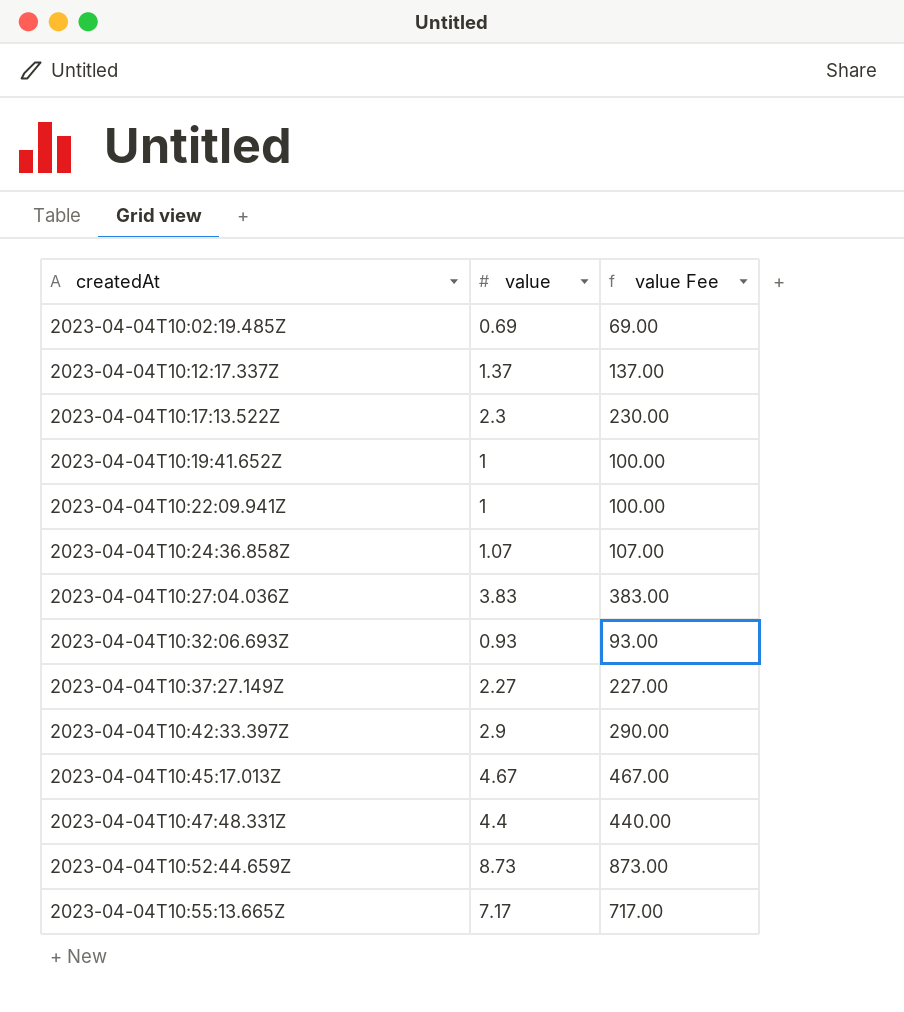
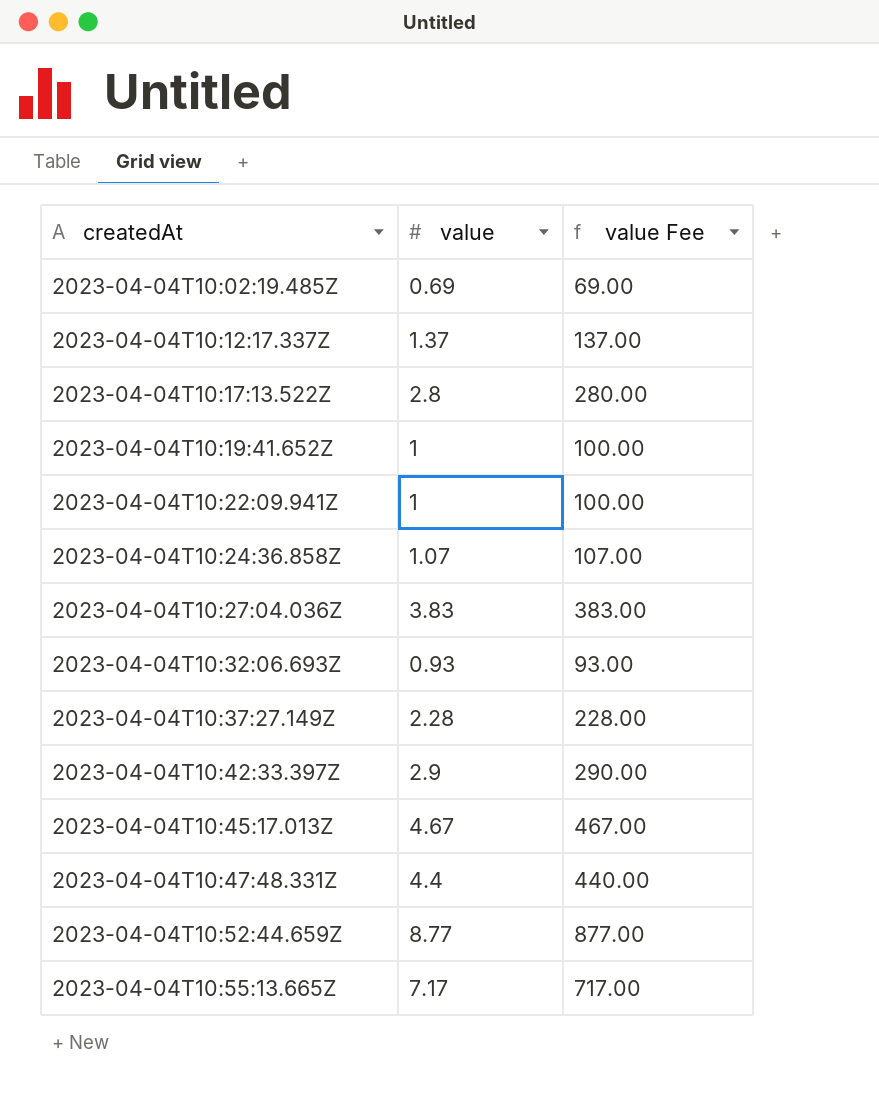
2023-04-04T10:17:13.522Z | value: 2.3 -> 2.8
2023-04-04T10:17:13.522Z | value Fee: 230.00 -> 280.00
2023-04-04T10:37:27.149Z | value: 2.27 -> 2.28
2023-04-04T10:37:27.149Z | value Fee: 227.00 -> 228.00
2023-04-04T10:52:44.659Z | value: 8.73 -> 8.77
2023-04-04T10:52:44.659Z | value Fee: 873.00 -> 877.00

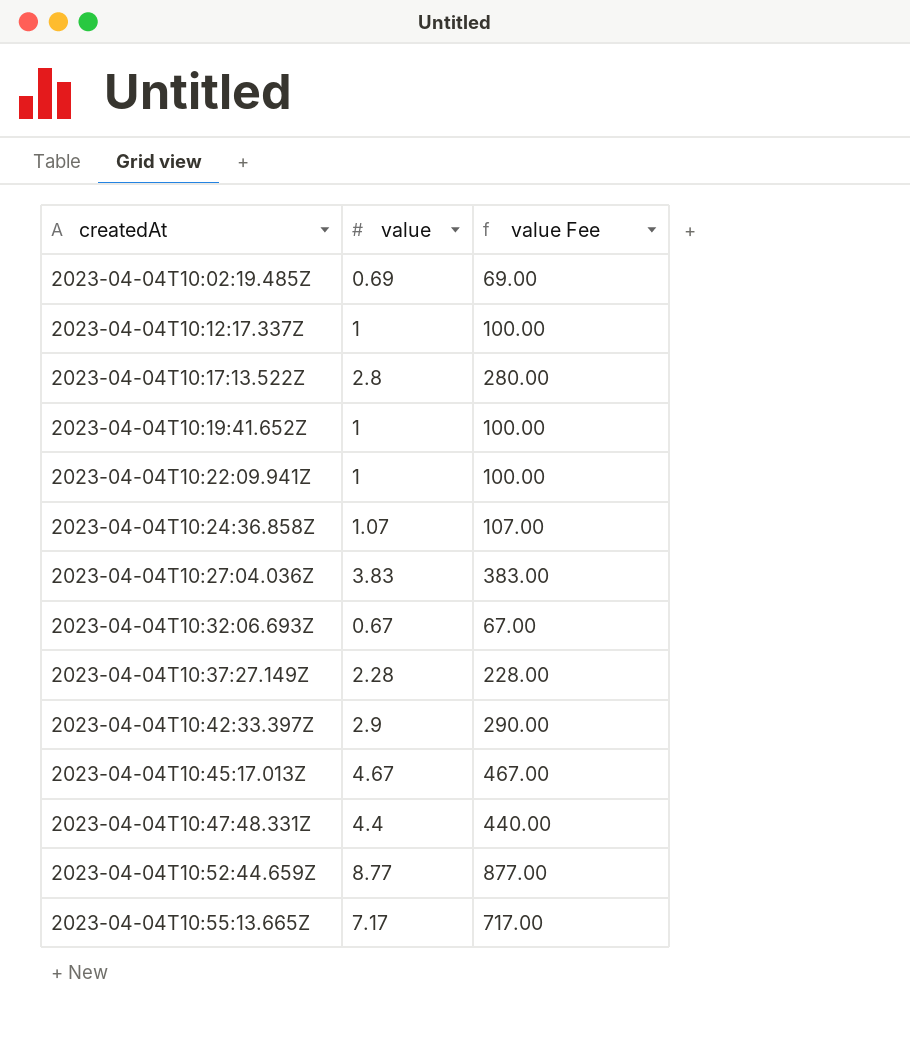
2023-04-04T10:12:17.337Z | value: 1.37 -> 1
2023-04-04T10:12:17.337Z | value Fee: 137.00 -> 100.00
2023-04-04T10:32:06.693Z | value: 0.93 -> 0.67
2023-04-04T10:32:06.693Z | value Fee: 93.00 -> 67.00

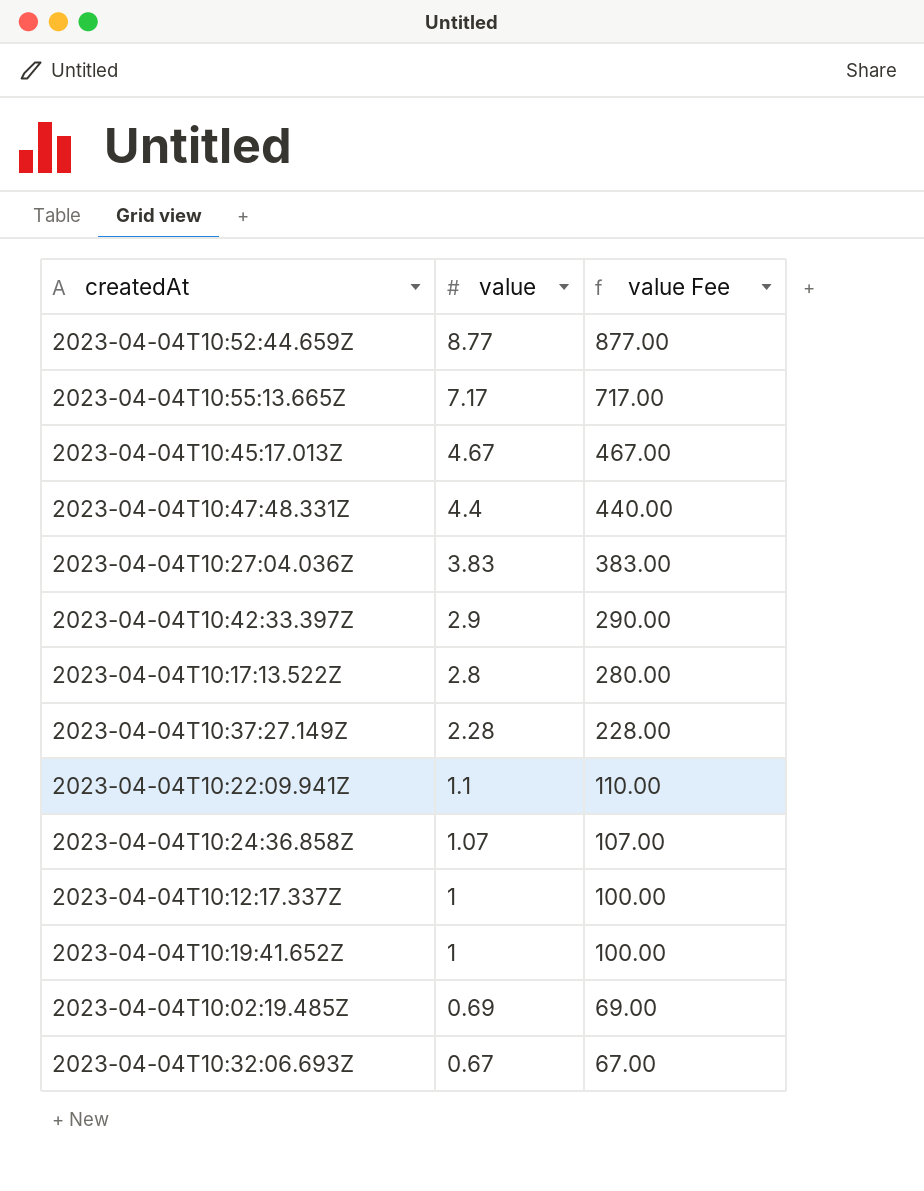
row order: createdAt ascending -> value descending
2023-04-04T10:22:09.941Z | value: 1 -> 1.1
2023-04-04T10:22:09.941Z | value Fee: 100.00 -> 110.00

